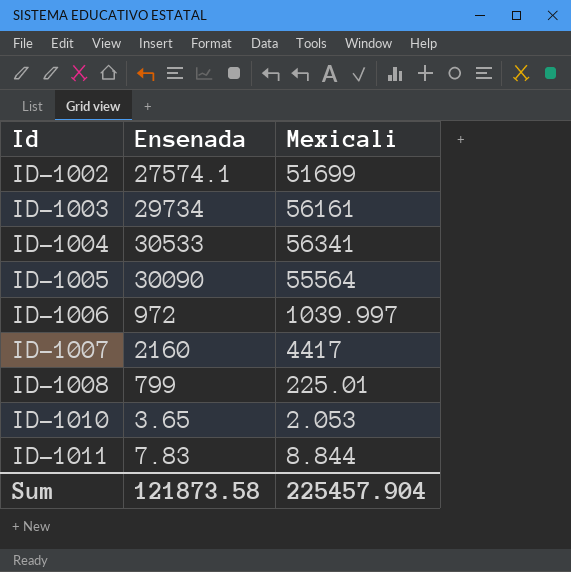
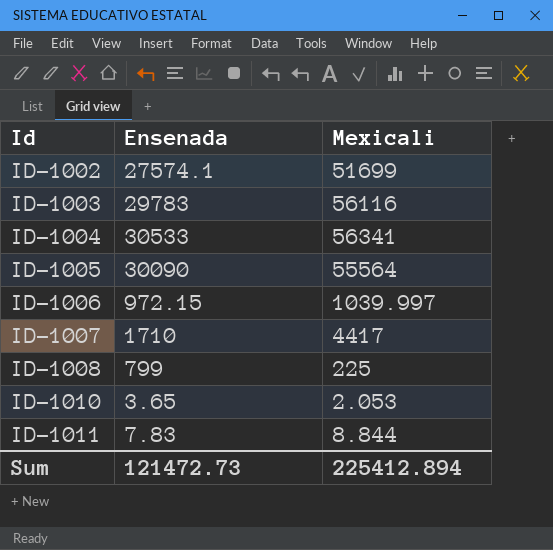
ID-1003 | Ensenada: 29734 -> 29783
ID-1003 | Mexicali: 56161 -> 56116
ID-1006 | Ensenada: 972 -> 972.15
ID-1007 | Ensenada: 2160 -> 1710
ID-1008 | Mexicali: 225.01 -> 225
Sum | Ensenada: 121873.58 -> 121472.73
Sum | Mexicali: 225457.904 -> 225412.894

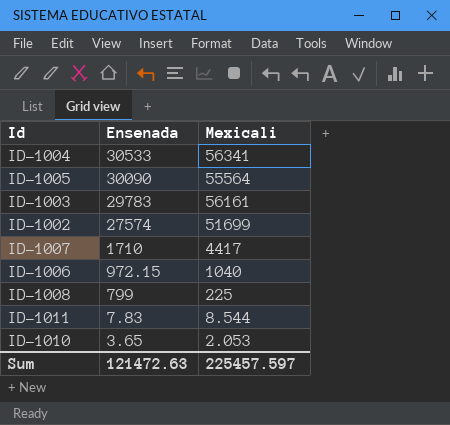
row order: Id ascending -> Ensenada descending
ID-1003 | Mexicali: 56116 -> 56161
ID-1002 | Ensenada: 27574.1 -> 27574
ID-1006 | Mexicali: 1039.997 -> 1040
ID-1011 | Mexicali: 8.844 -> 8.544
Sum | Ensenada: 121472.73 -> 121472.63
Sum | Mexicali: 225412.894 -> 225457.597

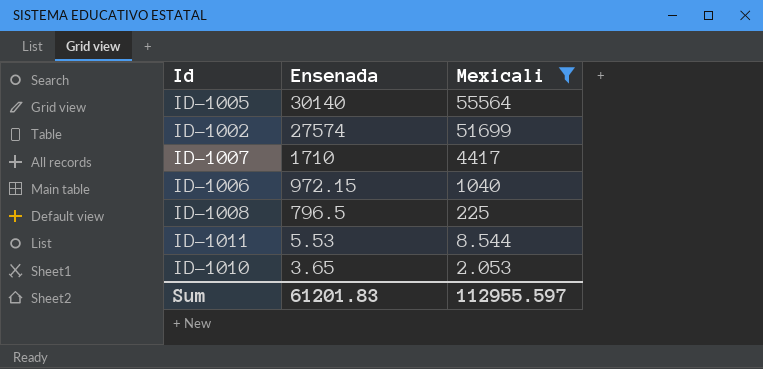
filter: none -> Mexicali <= 55564
ID-1005 | Ensenada: 30090 -> 30140
ID-1008 | Ensenada: 799 -> 796.5
ID-1011 | Ensenada: 7.83 -> 5.53
Sum | Ensenada: 121472.63 -> 61201.83
Sum | Mexicali: 225457.597 -> 112955.597

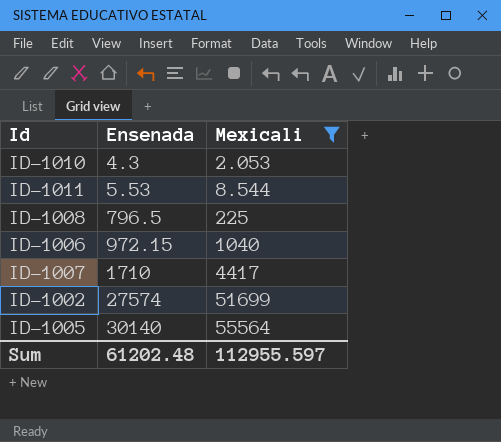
row order: Ensenada descending -> Ensenada ascending
ID-1010 | Ensenada: 3.65 -> 4.3
Sum | Ensenada: 61201.83 -> 61202.48

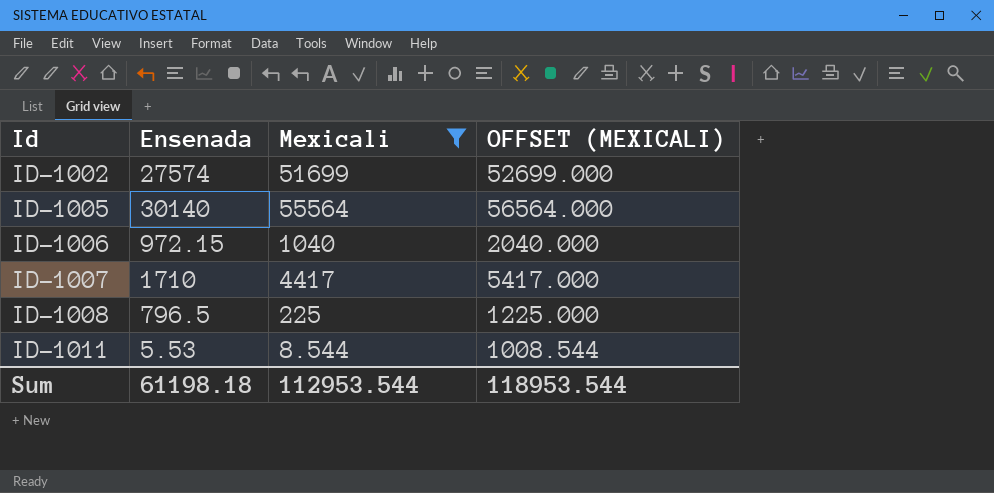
row order: Ensenada ascending -> Id ascending
column OFFSET (MEXICALI) | formula: none -> [Mexicali] + 1000
row ID-1010: 4.3 | 2.053 -> none
Sum | Ensenada: 61202.48 -> 61198.18
Sum | Mexicali: 112955.597 -> 112953.544

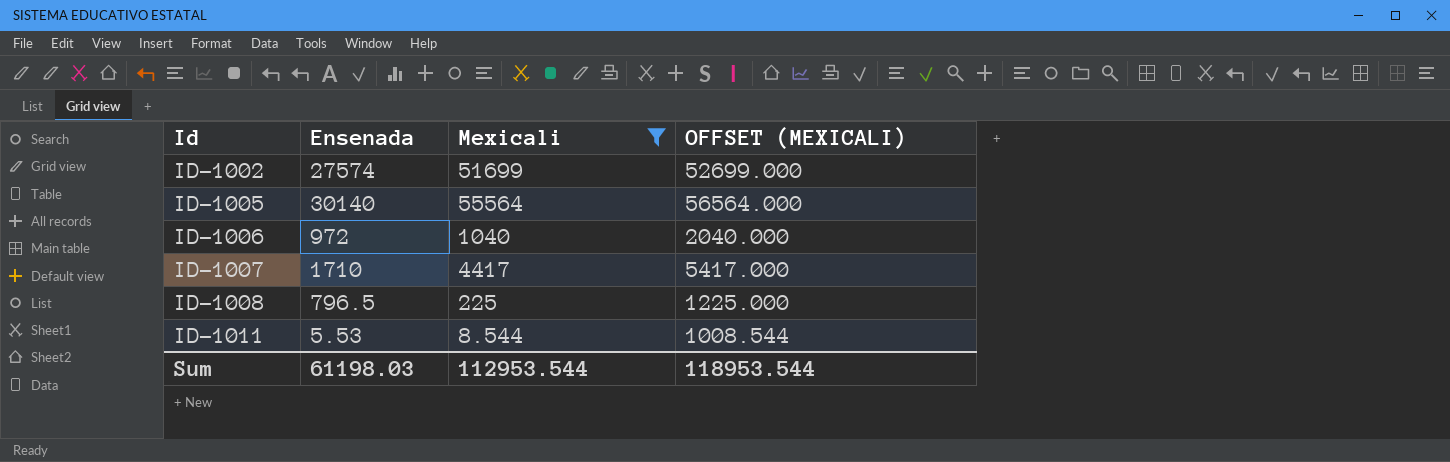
ID-1006 | Ensenada: 972.15 -> 972
Sum | Ensenada: 61198.18 -> 61198.03

